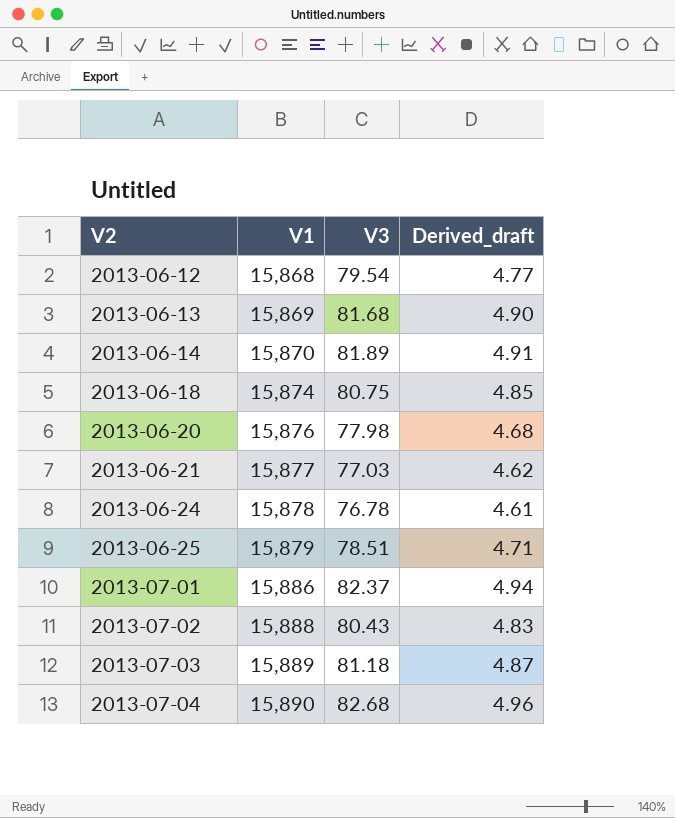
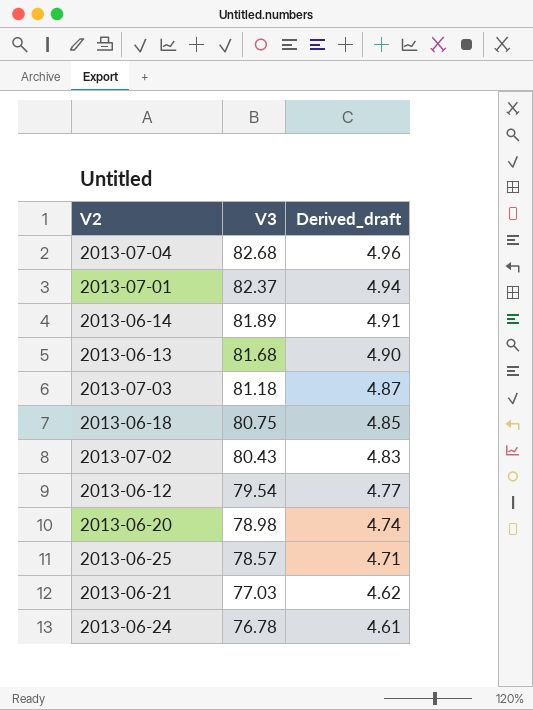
row order: V2 ascending -> V3 descending
column V1 | position: 2 -> none
2013-06-20 | V3: 77.98 -> 78.98
2013-06-20 | Derived_draft: 4.68 -> 4.74
2013-06-25 | V3: 78.51 -> 78.57

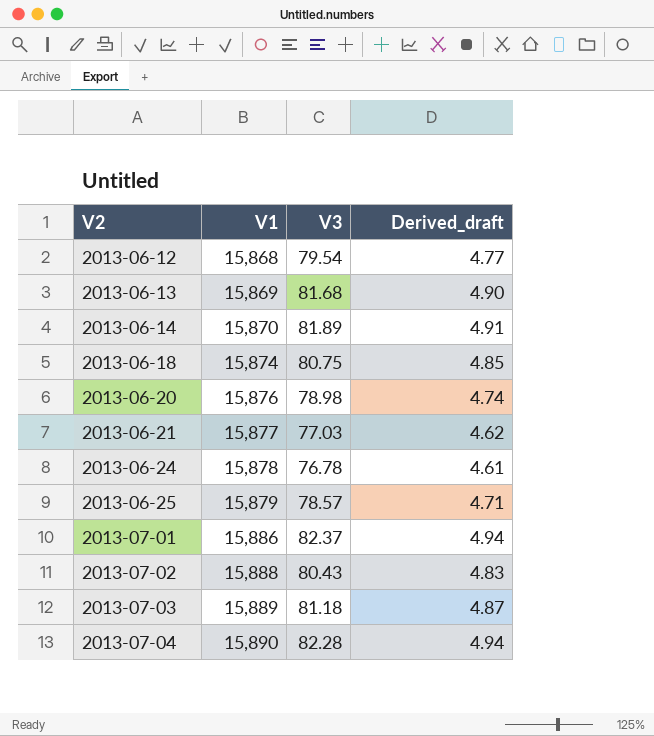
row order: V3 descending -> V2 ascending
column V1 | position: none -> 2
2013-07-04 | V3: 82.68 -> 82.28
2013-07-04 | Derived_draft: 4.96 -> 4.94

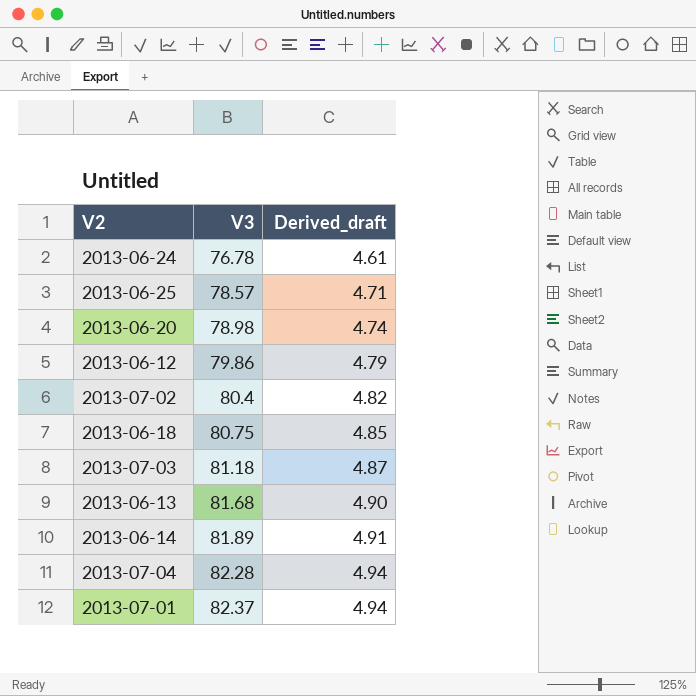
row order: V2 ascending -> V3 ascending
column V1 | position: 2 -> none
row 2013-06-21: 15,877 | 77.03 | 4.62 -> none
2013-06-12 | V3: 79.54 -> 79.86
2013-06-12 | Derived_draft: 4.77 -> 4.79
2013-07-02 | V3: 80.43 -> 80.4
2013-07-02 | Derived_draft: 4.83 -> 4.82

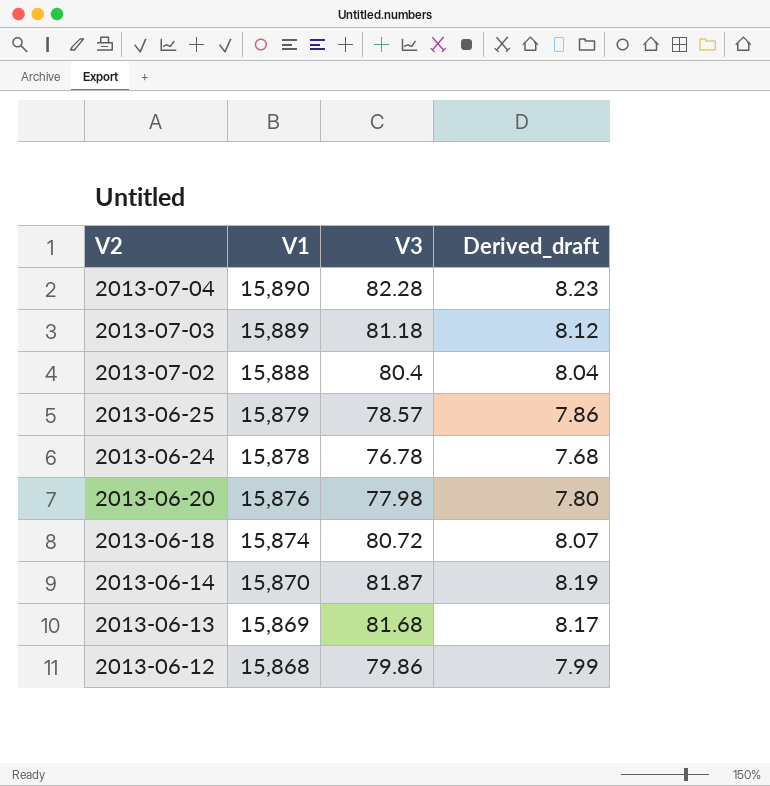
row order: V3 ascending -> V2 descending
column V1 | position: none -> 2
column Derived_draft | formula: [V3] * 0.06 -> [V3] * 0.1
row 2013-07-01: 82.37 | 4.94 -> none
2013-06-20 | V3: 78.98 -> 77.98
2013-06-18 | V3: 80.75 -> 80.72
2013-06-14 | V3: 81.89 -> 81.87

